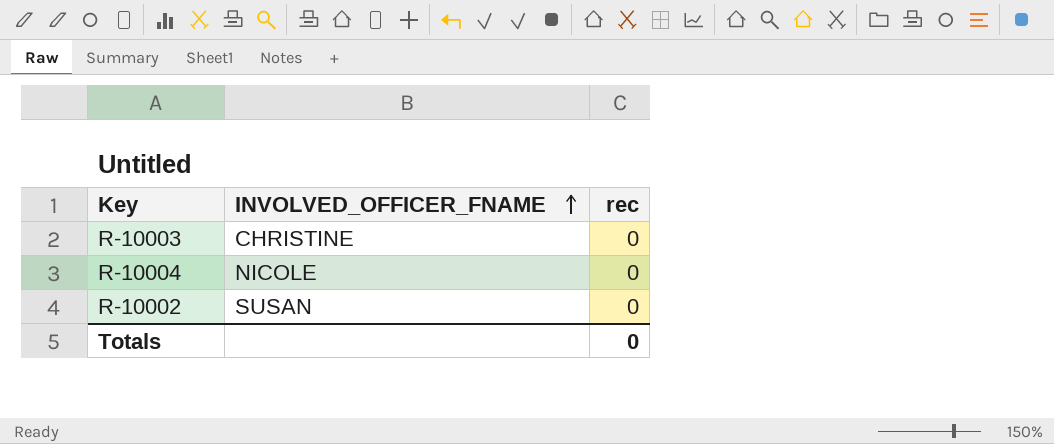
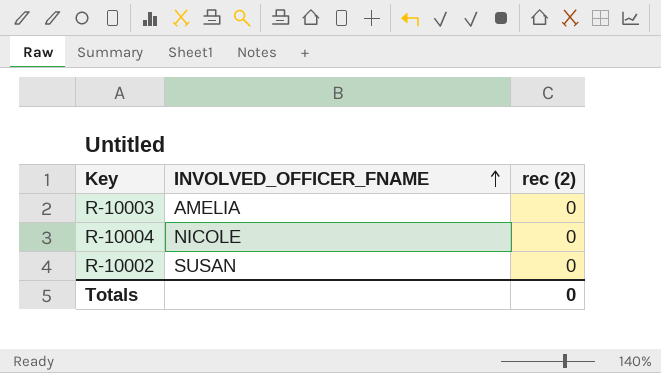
column name: rec -> rec (2)
R-10003 | INVOLVED_OFFICER_FNAME: CHRISTINE -> AMELIA

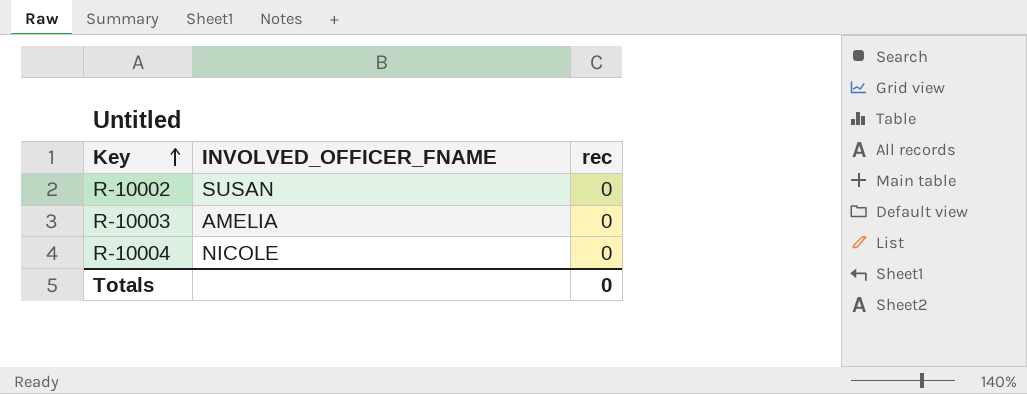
row order: INVOLVED_OFFICER_FNAME ascending -> Key ascending
column name: rec (2) -> rec

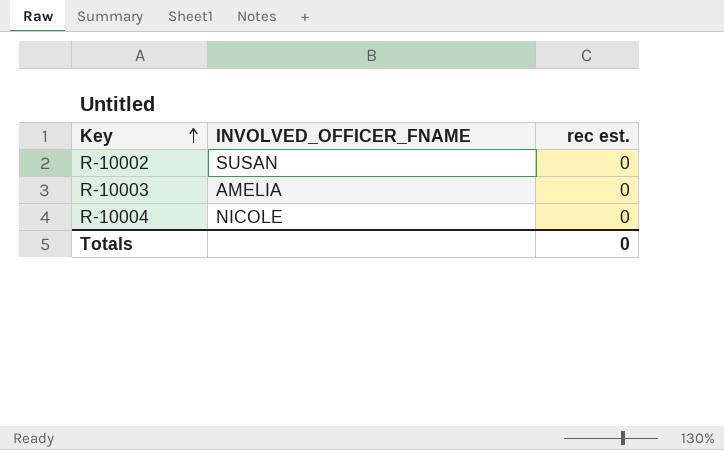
column name: rec -> rec est.

